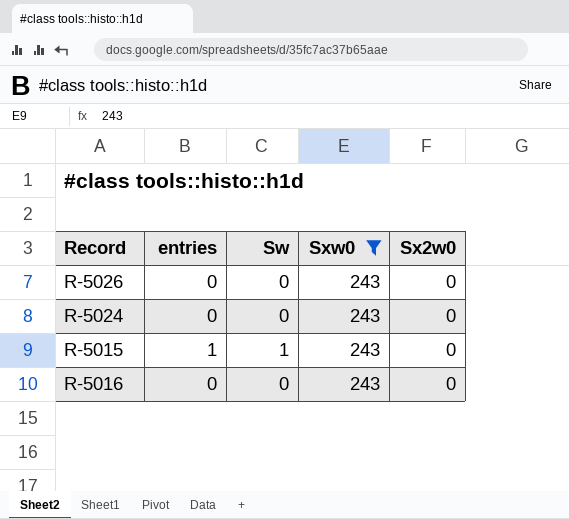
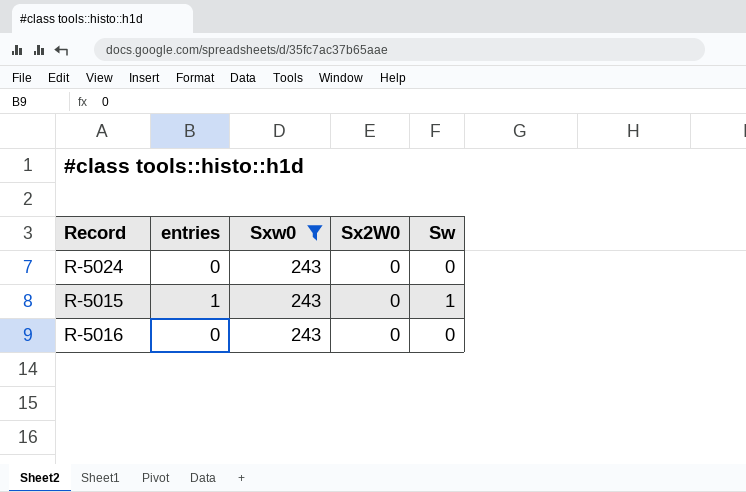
column name: Sx2w0 -> Sx2W0
column Sw | position: 3 -> 5
row R-5026: 0 | 0 | 243 | 0 -> none

